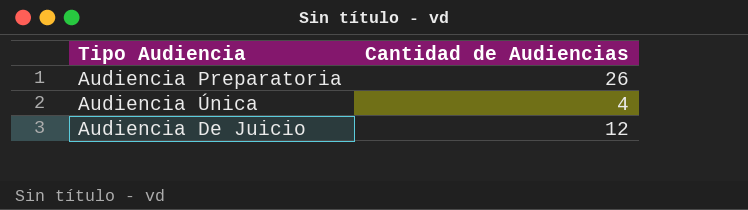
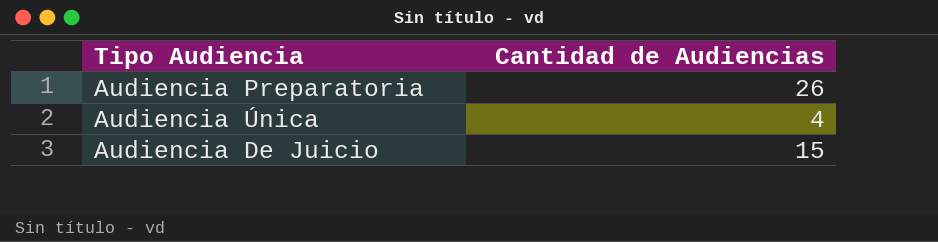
Audiencia De Juicio | Cantidad de Audiencias: 12 -> 15

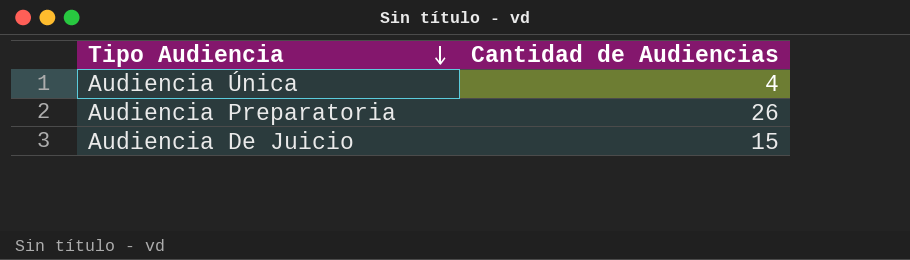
row order: none -> Tipo Audiencia descending

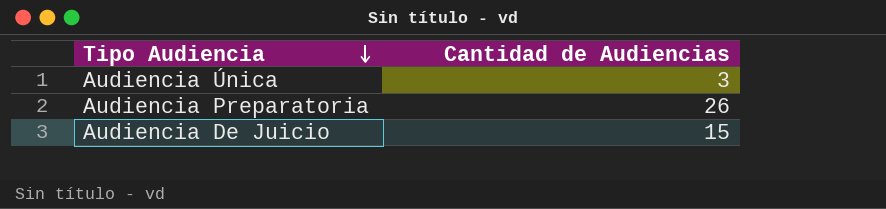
Audiencia Única | Cantidad de Audiencias: 4 -> 3

